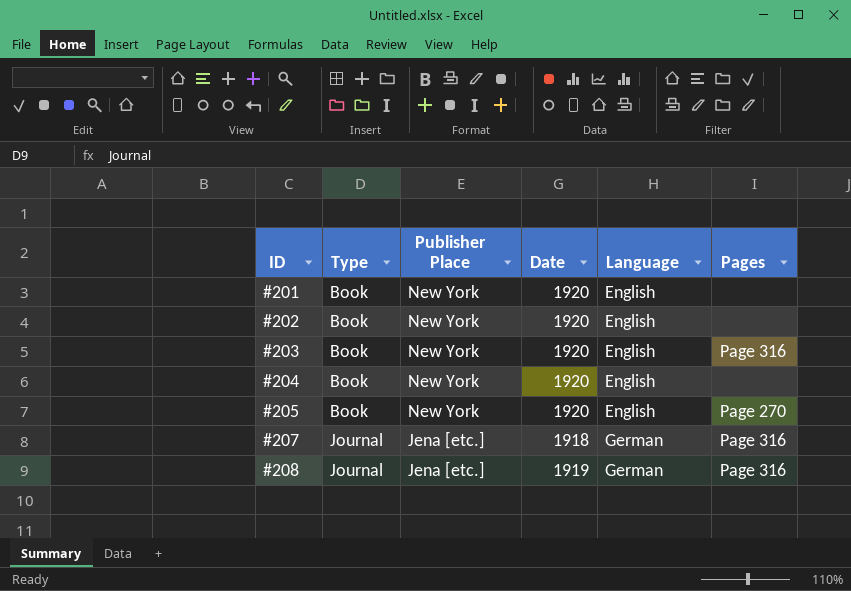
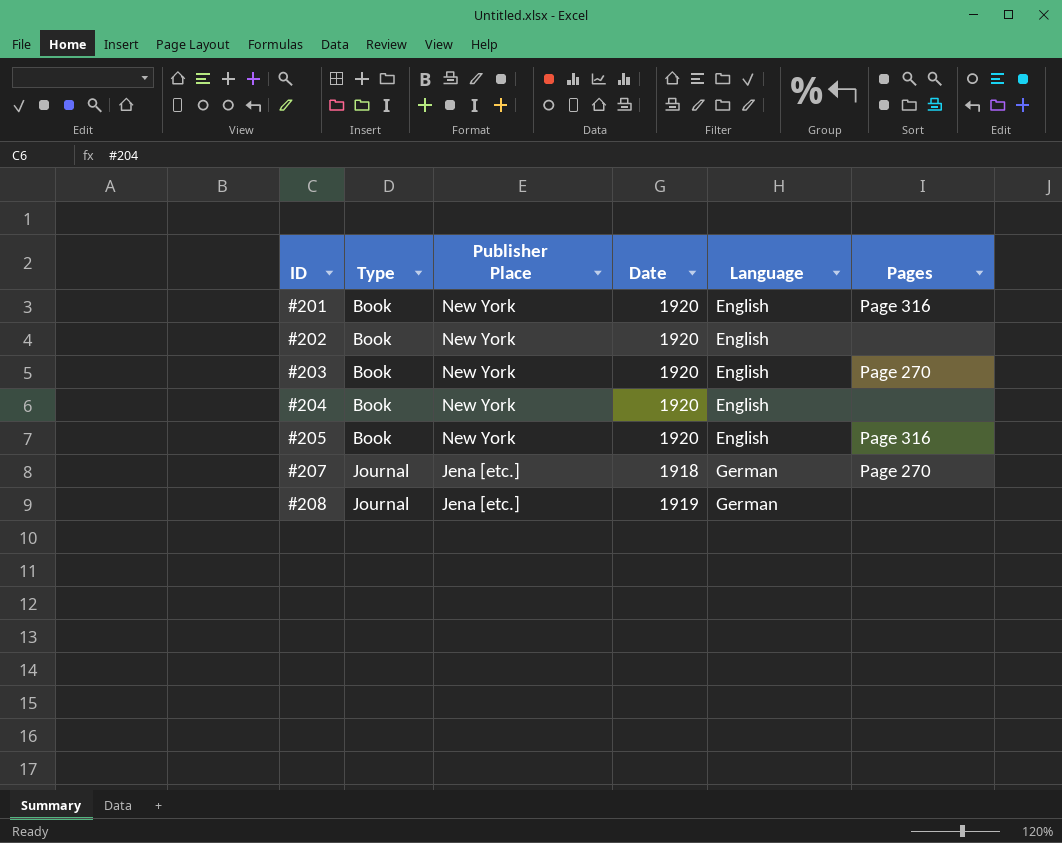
#201 | Pages: none -> Page 316
#203 | Pages: Page 316 -> Page 270
#205 | Pages: Page 270 -> Page 316
#207 | Pages: Page 316 -> Page 270
#208 | Pages: Page 316 -> none

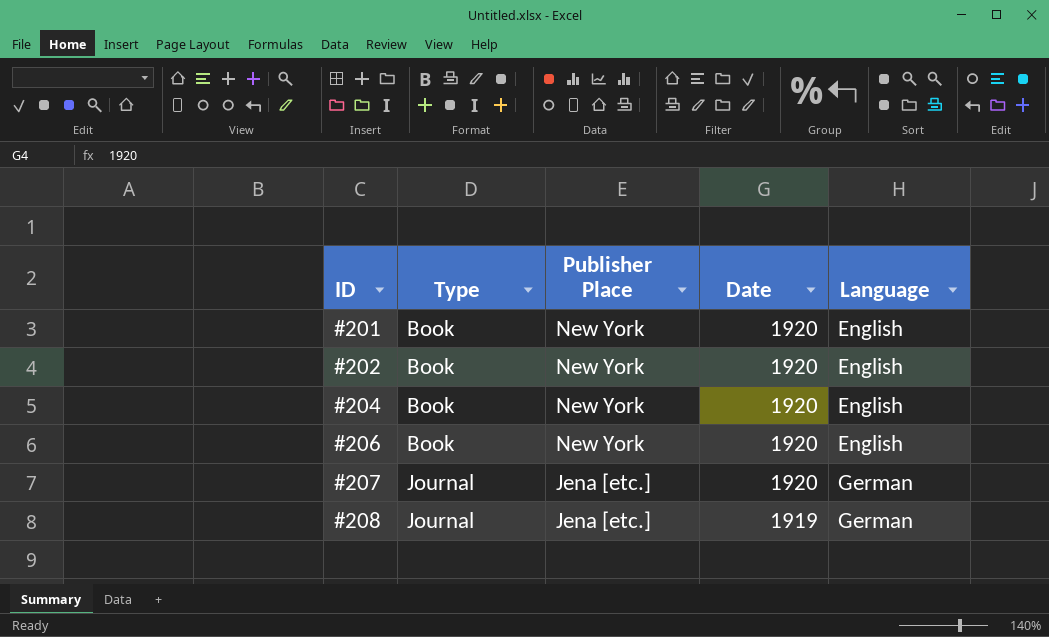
column Pages | position: 6 -> none
row #203: Book | New York | 1920 | English | Page 270 -> none
row #205: Book | New York | 1920 | English | Page 316 -> none
row #206: none -> Book | New York | 1920 | English
#207 | Date: 1918 -> 1920

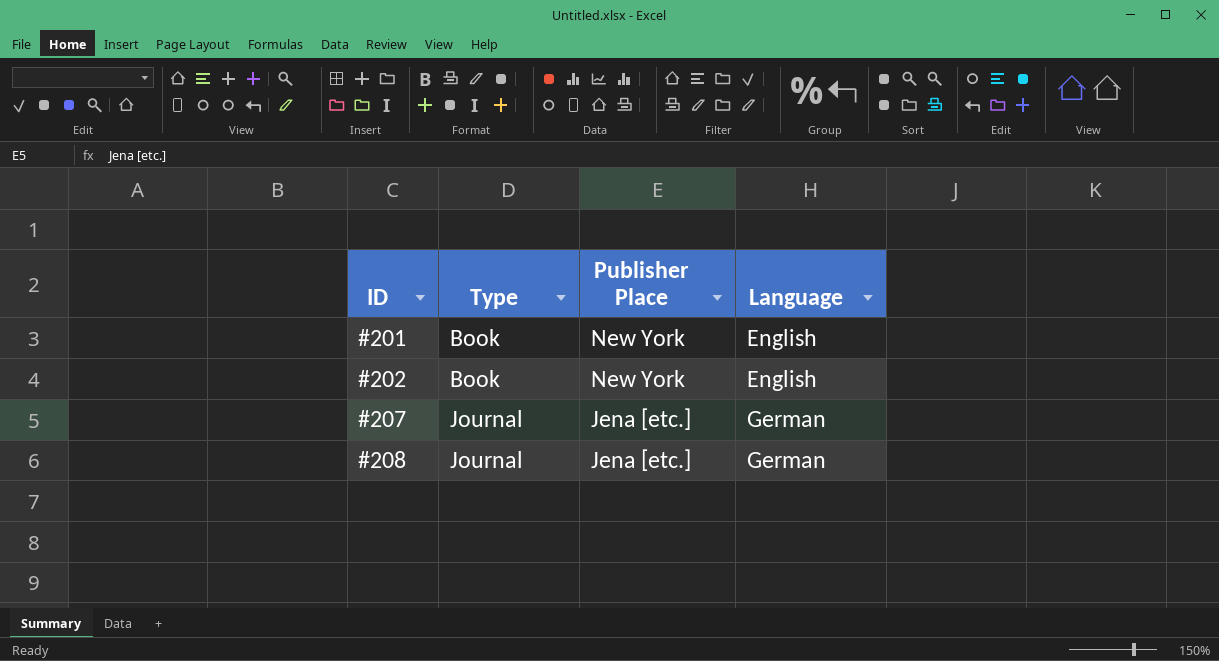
column Date | position: 4 -> none
row #204: Book | New York | 1920 | English -> none
row #206: Book | New York | 1920 | English -> none

